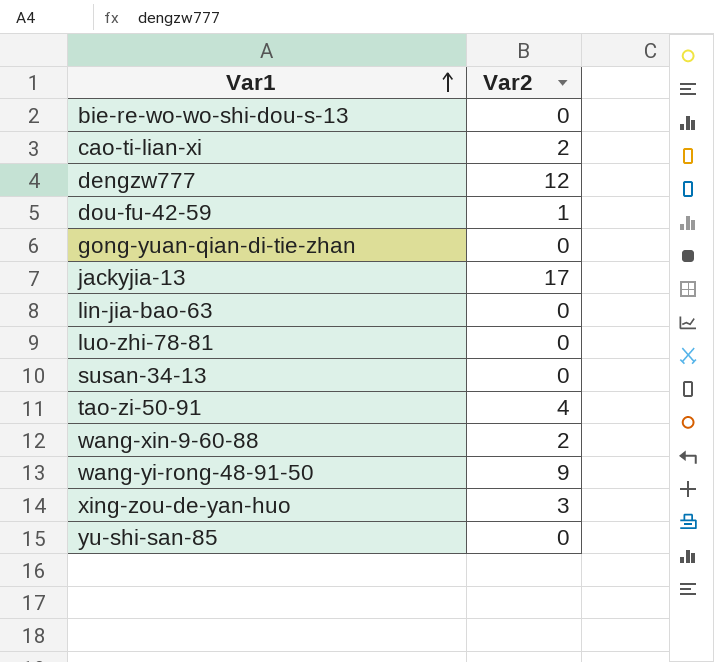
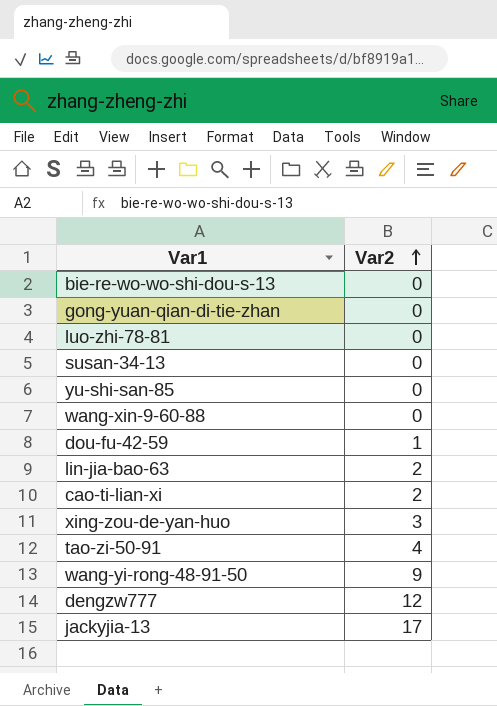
row order: Var1 ascending -> Var2 ascending
wang-xin-9-60-88 | Var2: 2 -> 0
lin-jia-bao-63 | Var2: 0 -> 2

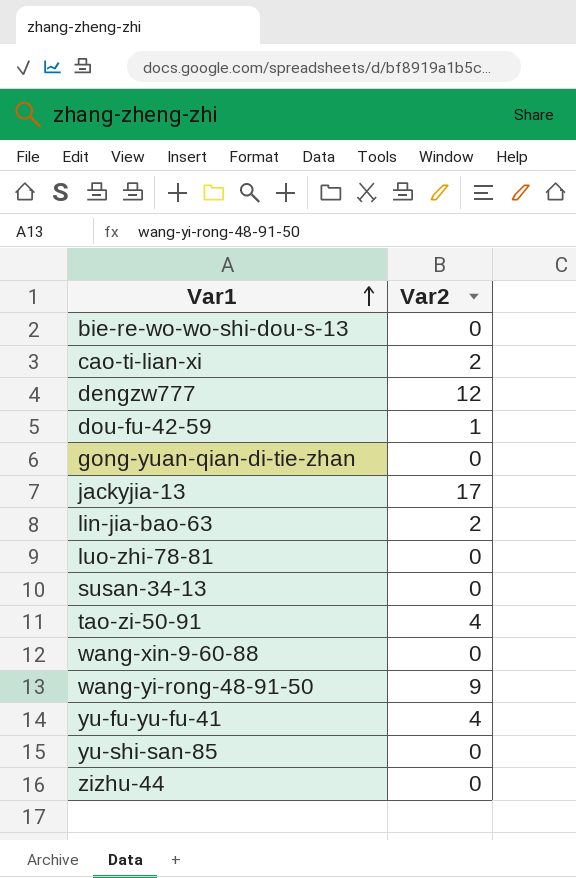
row order: Var2 ascending -> Var1 ascending
row xing-zou-de-yan-huo: 3 -> none
row yu-fu-yu-fu-41: none -> 4
row zizhu-44: none -> 0

